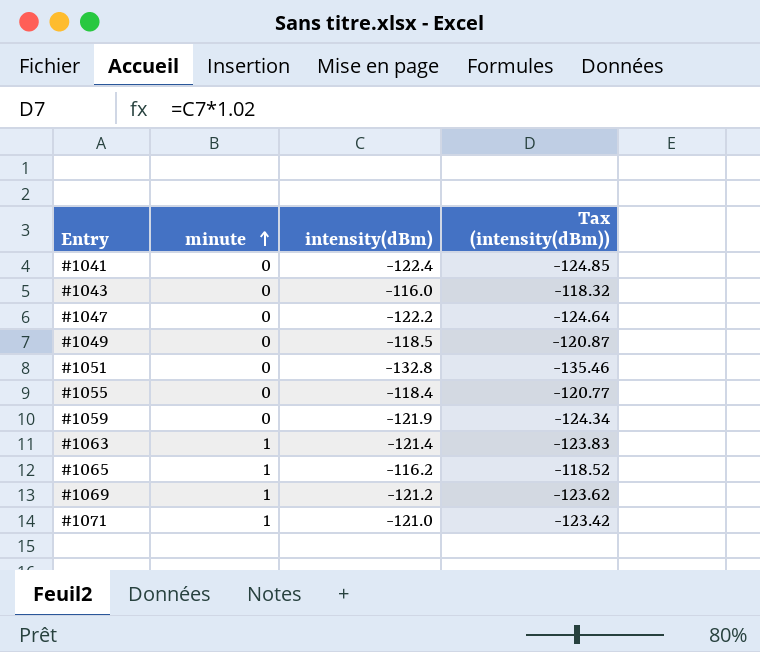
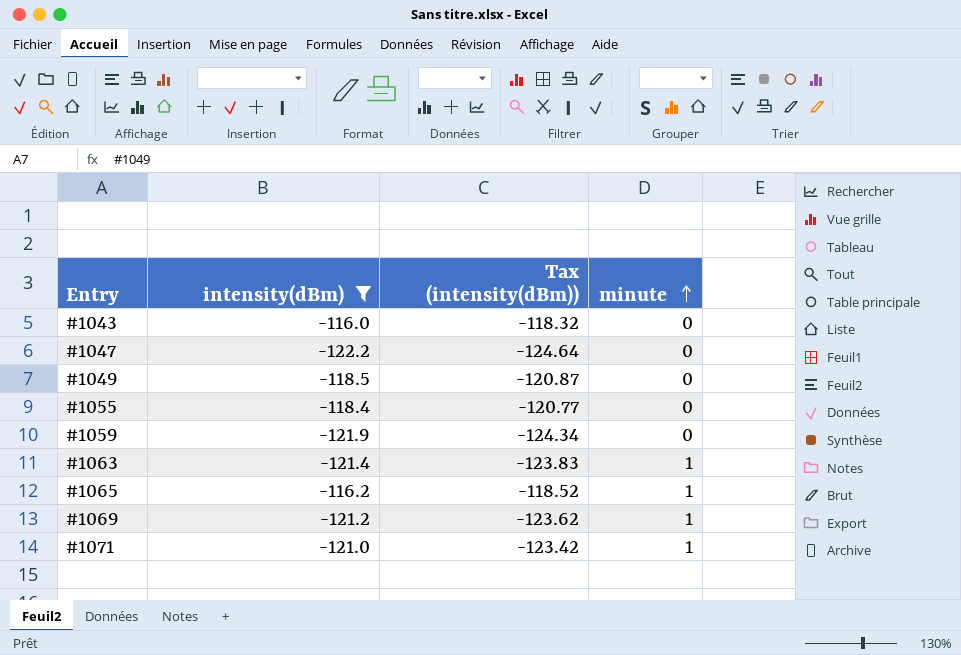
filter: none -> intensity(dBm) >= -122.2
column minute | position: 2 -> 4

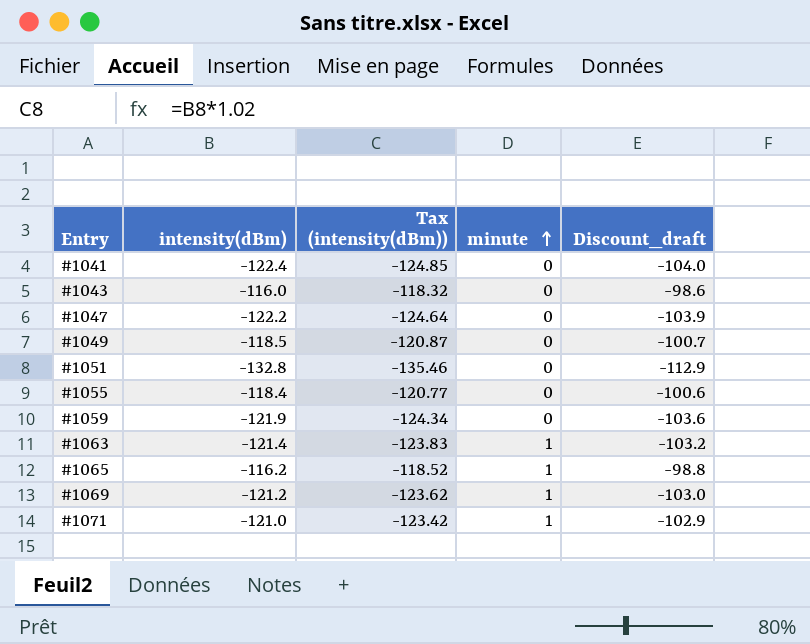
filter: intensity(dBm) >= -122.2 -> none
column Discount_draft | formula: none -> [intensity(dBm)] * 0.85

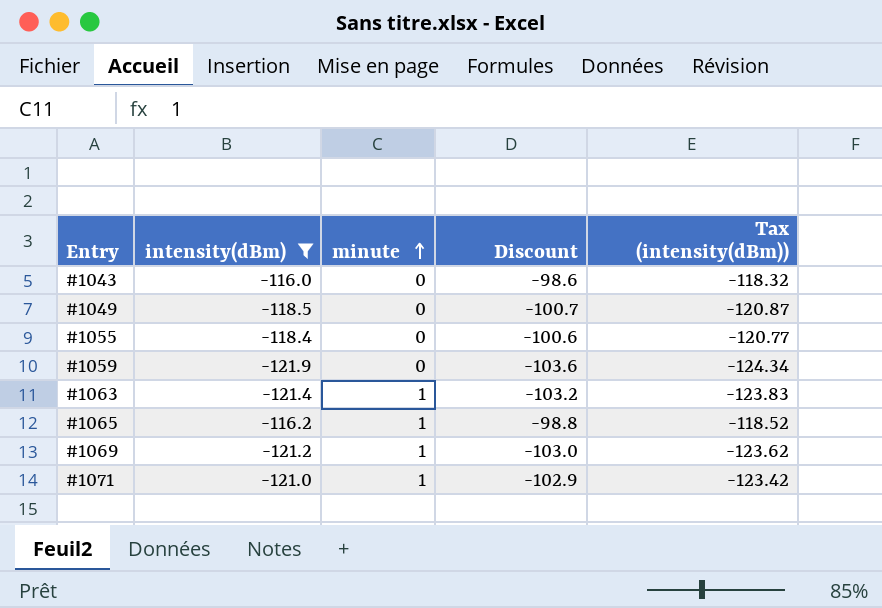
filter: none -> intensity(dBm) >= -121.9
column name: Discount_draft -> Discount
column Tax (intensity(dBm)) | position: 3 -> 5

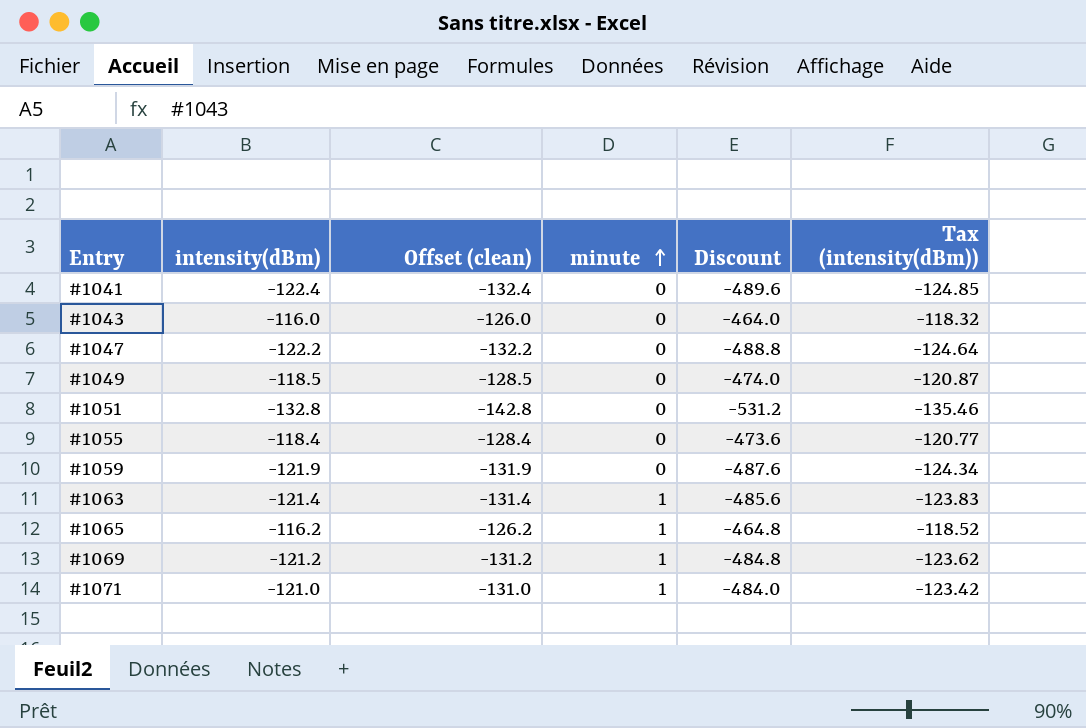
filter: intensity(dBm) >= -121.9 -> none
column Offset (clean) | formula: none -> [intensity(dBm)] - 10
column Discount | formula: [intensity(dBm)] * 0.85 -> [intensity(dBm)] * 4

